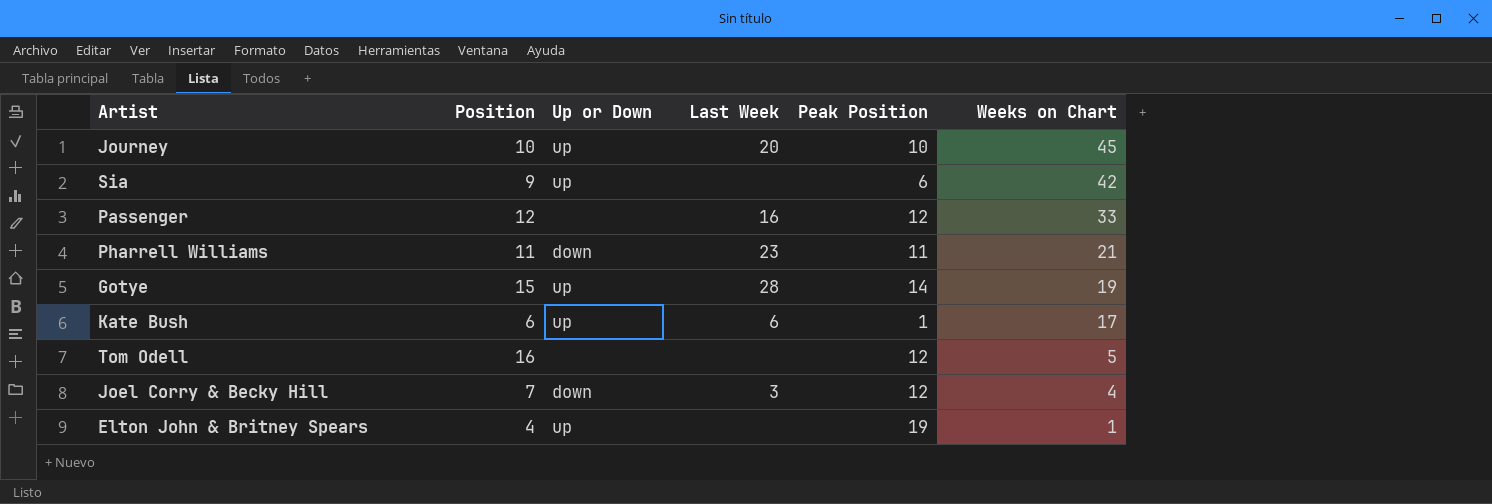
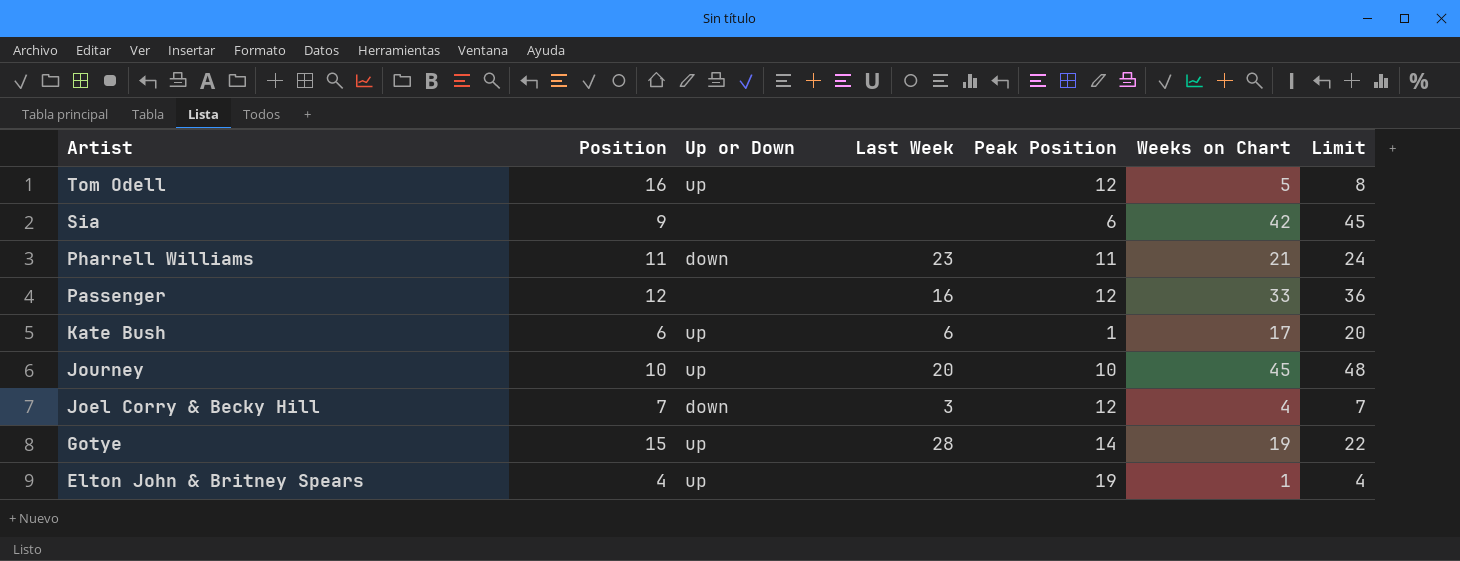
row order: Weeks on Chart descending -> Artist descending
column Limit | formula: none -> [Weeks on Chart] + 3
Tom Odell | Up or Down: none -> up
Sia | Up or Down: up -> none

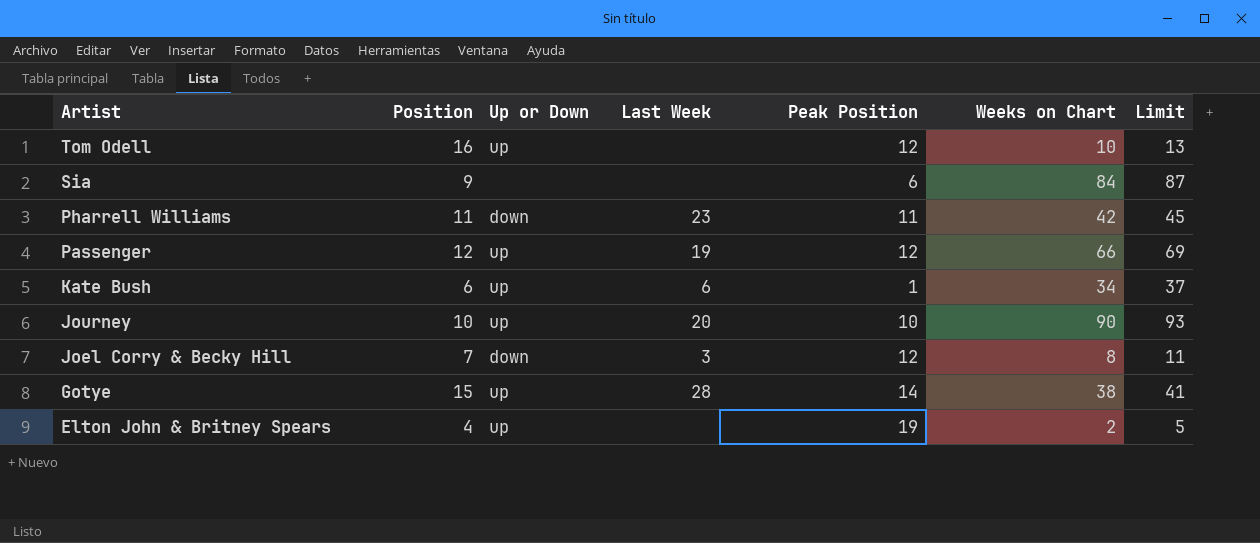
Tom Odell | Weeks on Chart: 5 -> 10
Tom Odell | Limit: 8 -> 13
Sia | Weeks on Chart: 42 -> 84
Sia | Limit: 45 -> 87
Pharrell Williams | Weeks on Chart: 21 -> 42
Pharrell Williams | Limit: 24 -> 45
Passenger | Up or Down: none -> up
Passenger | Last Week: 16 -> 19
Passenger | Weeks on Chart: 33 -> 66
Passenger | Limit: 36 -> 69
Kate Bush | Weeks on Chart: 17 -> 34
Kate Bush | Limit: 20 -> 37
Journey | Weeks on Chart: 45 -> 90
Journey | Limit: 48 -> 93
Joel Corry & Becky Hill | Weeks on Chart: 4 -> 8
Joel Corry & Becky Hill | Limit: 7 -> 11
Gotye | Weeks on Chart: 19 -> 38
Gotye | Limit: 22 -> 41
Elton John & Britney Spears | Weeks on Chart: 1 -> 2
Elton John & Britney Spears | Limit: 4 -> 5

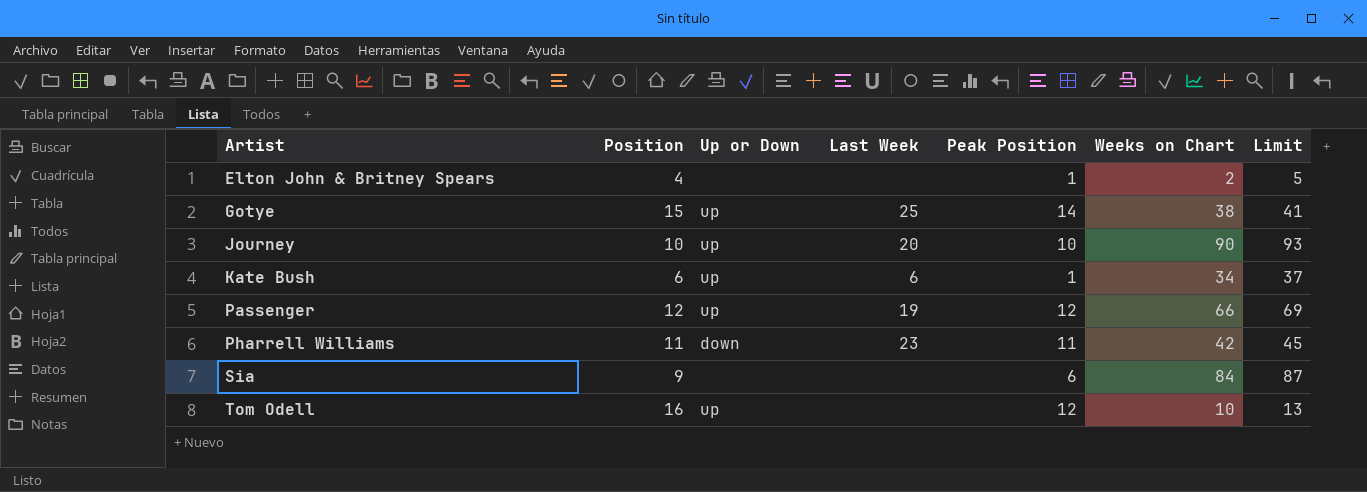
row order: Artist descending -> Artist ascending
row Joel Corry & Becky Hill: 7 | down | 3 | 12 | 8 | 11 -> none
Elton John & Britney Spears | Up or Down: up -> none
Elton John & Britney Spears | Peak Position: 19 -> 1
Gotye | Last Week: 28 -> 25

